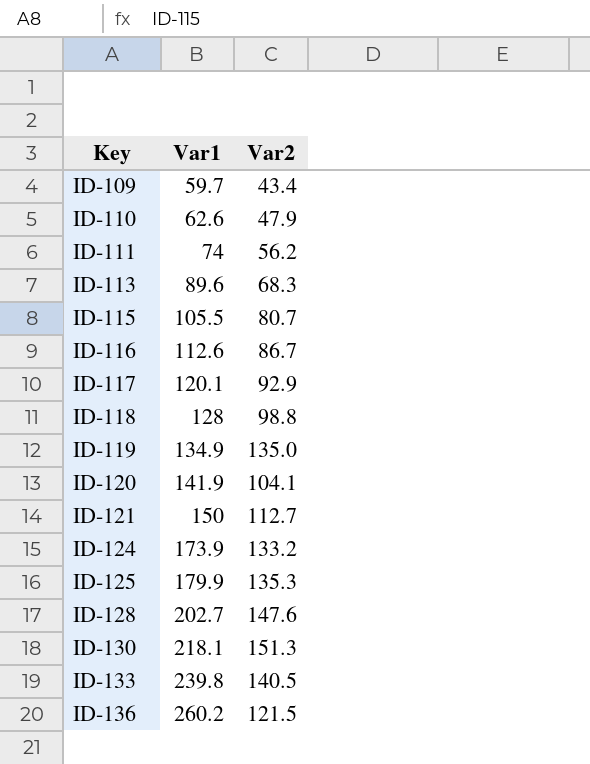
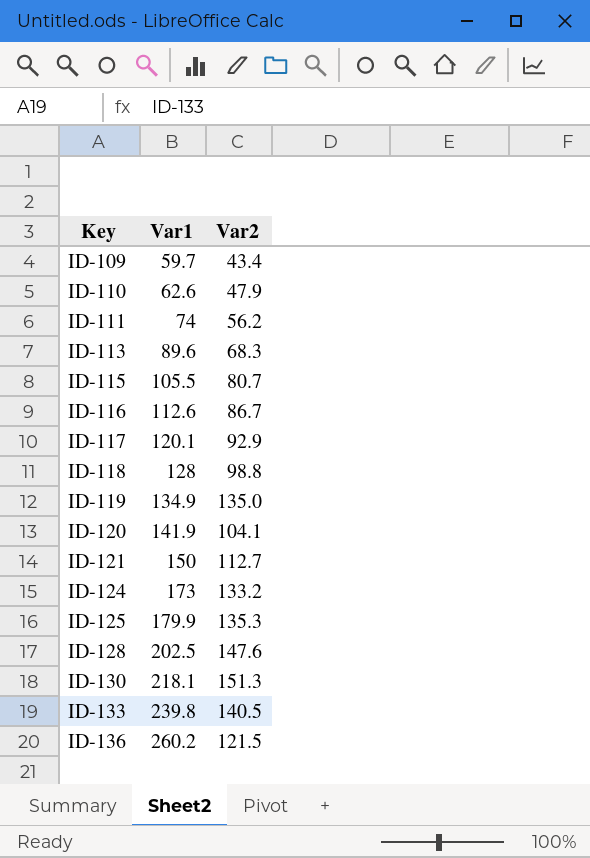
ID-124 | Var1: 173.9 -> 173
ID-128 | Var1: 202.7 -> 202.5

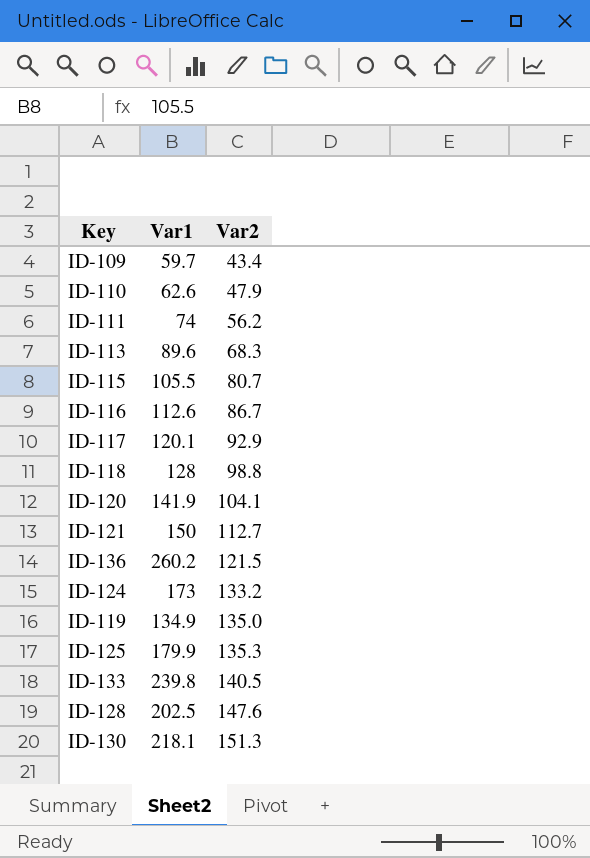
row order: Key ascending -> Var2 ascending

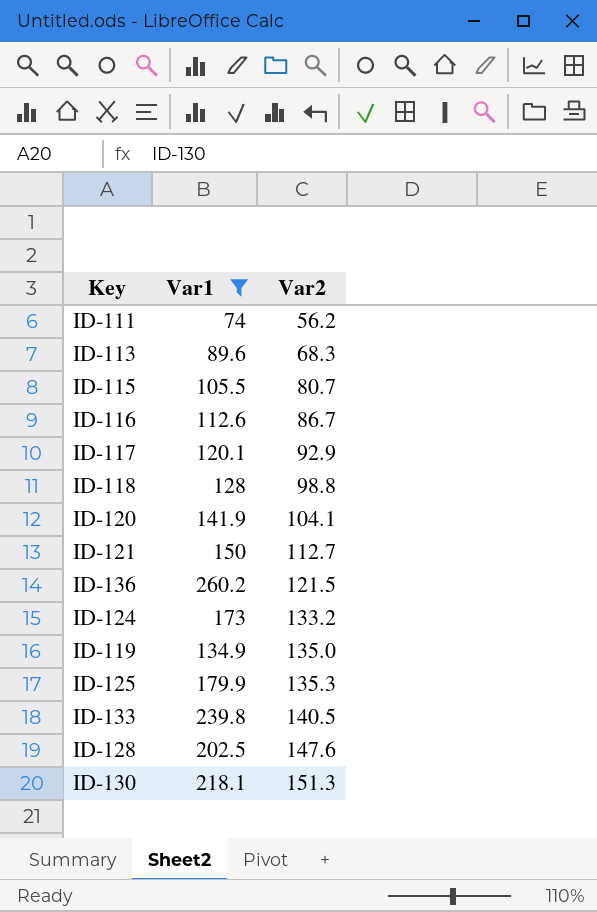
filter: none -> Var1 >= 74

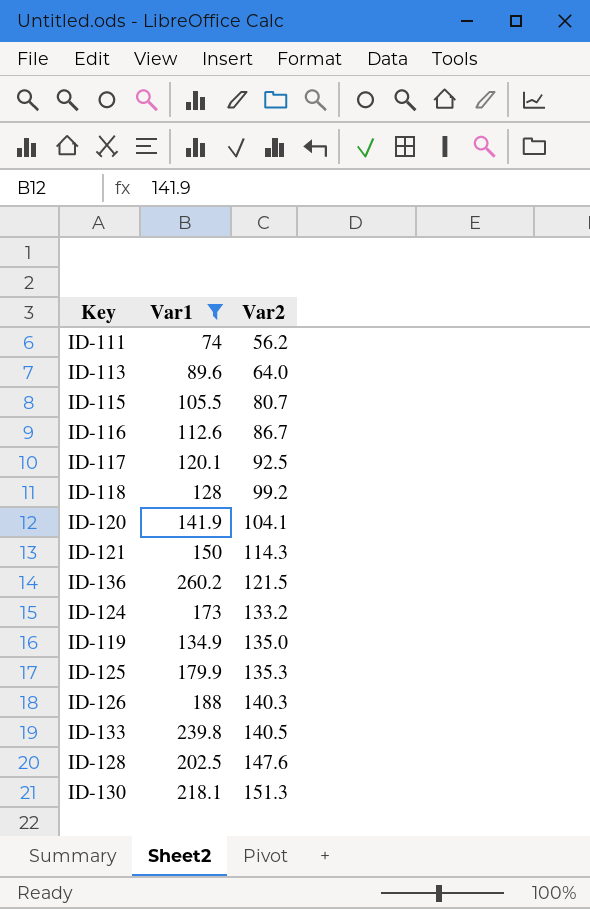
ID-113 | Var2: 68.3 -> 64.0
ID-117 | Var2: 92.9 -> 92.5
ID-118 | Var2: 98.8 -> 99.2
ID-121 | Var2: 112.7 -> 114.3
row ID-126: none -> 188 | 140.3

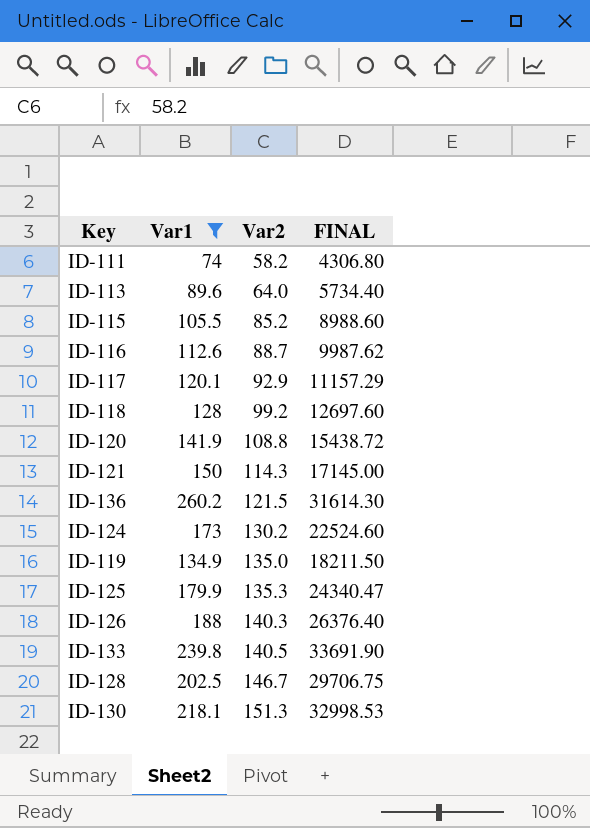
column FINAL | formula: none -> [Var1] * [Var2]
ID-111 | Var2: 56.2 -> 58.2
ID-115 | Var2: 80.7 -> 85.2
ID-116 | Var2: 86.7 -> 88.7
ID-117 | Var2: 92.5 -> 92.9
ID-120 | Var2: 104.1 -> 108.8
ID-124 | Var2: 133.2 -> 130.2
ID-128 | Var2: 147.6 -> 146.7

